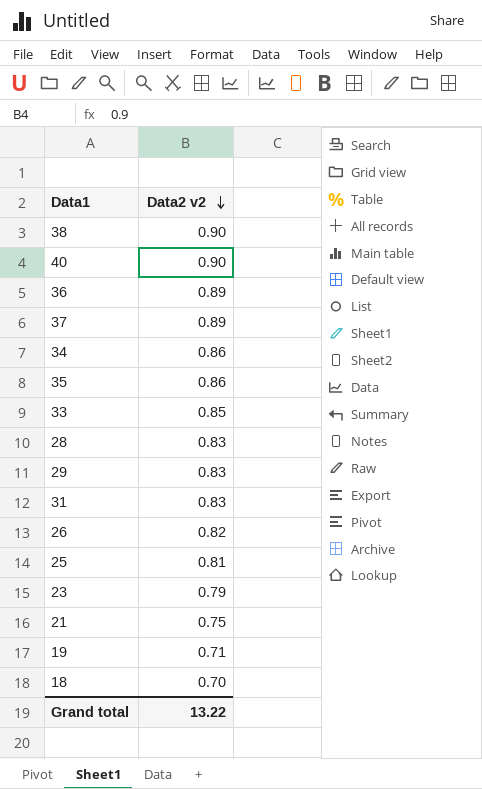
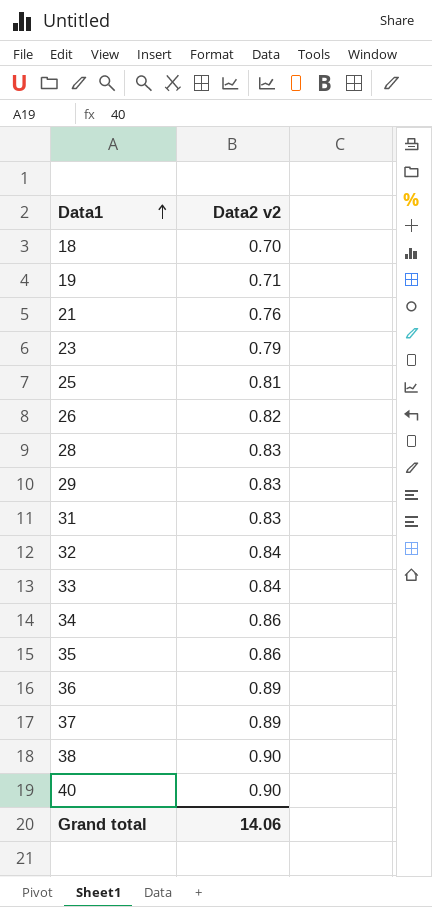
row order: Data2 v2 descending -> Data1 ascending
21 | Data2 v2: 0.75 -> 0.76
row 32: none -> 0.84
33 | Data2 v2: 0.85 -> 0.84
Grand total | Data2 v2: 13.22 -> 14.06

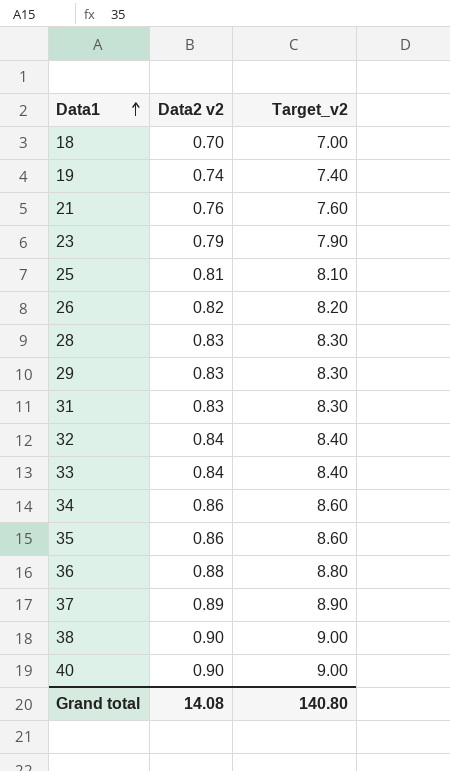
column Target_v2 | formula: none -> [Data2 v2] * 10
19 | Data2 v2: 0.71 -> 0.74
36 | Data2 v2: 0.89 -> 0.88
Grand total | Data2 v2: 14.06 -> 14.08

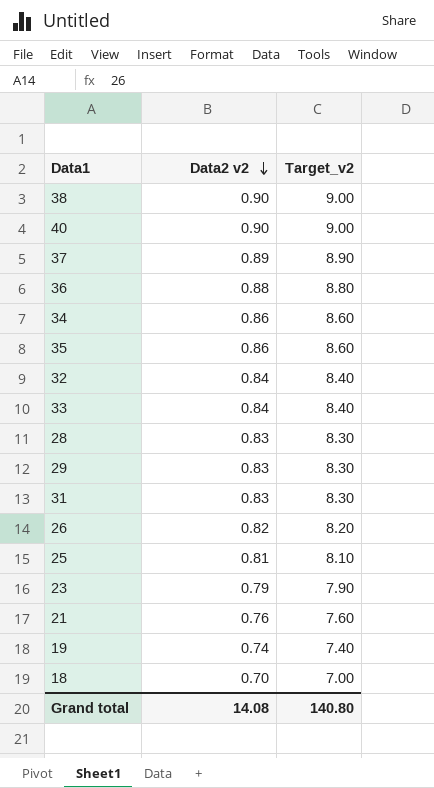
row order: Data1 ascending -> Data2 v2 descending

